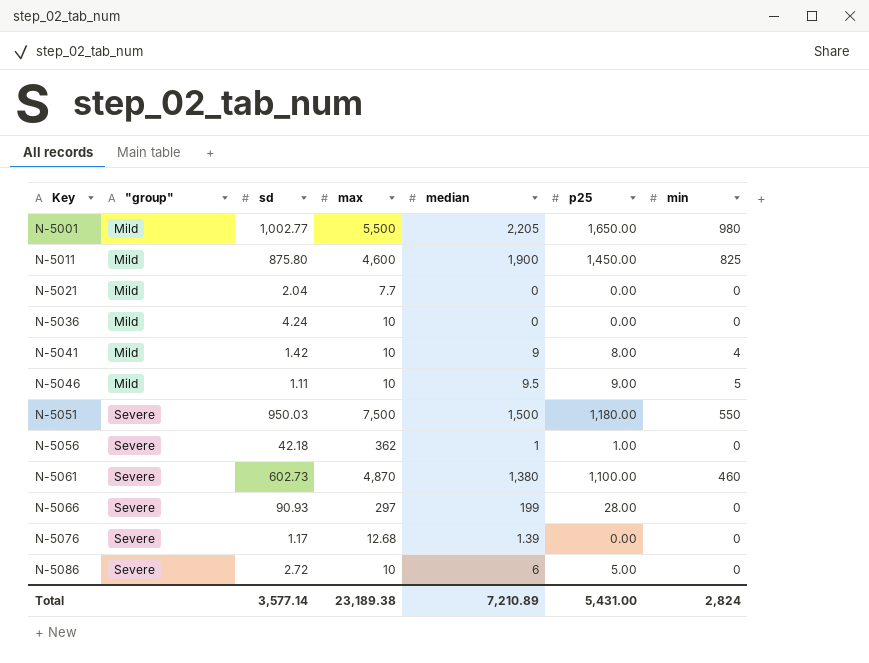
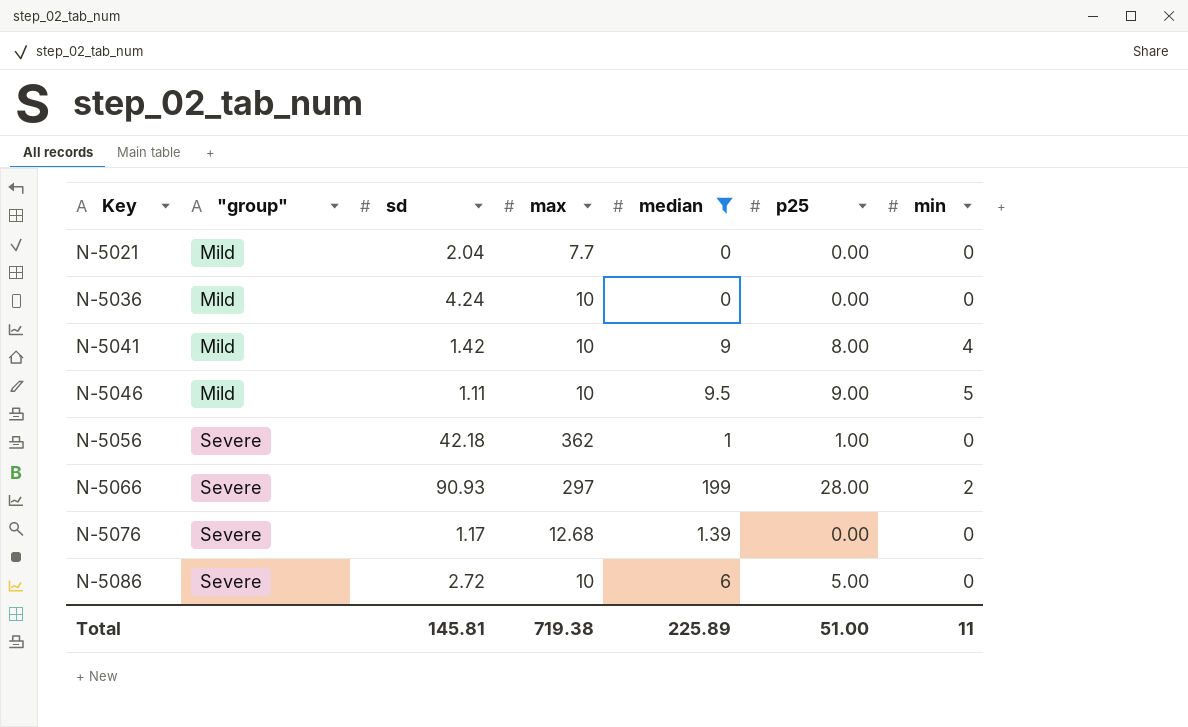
filter: none -> median <= 199
N-5066 | min: 0 -> 2
Total | sd: 3,577.14 -> 145.81
Total | max: 23,189.38 -> 719.38
Total | median: 7,210.89 -> 225.89
Total | p25: 5,431.00 -> 51.00
Total | min: 2,824 -> 11

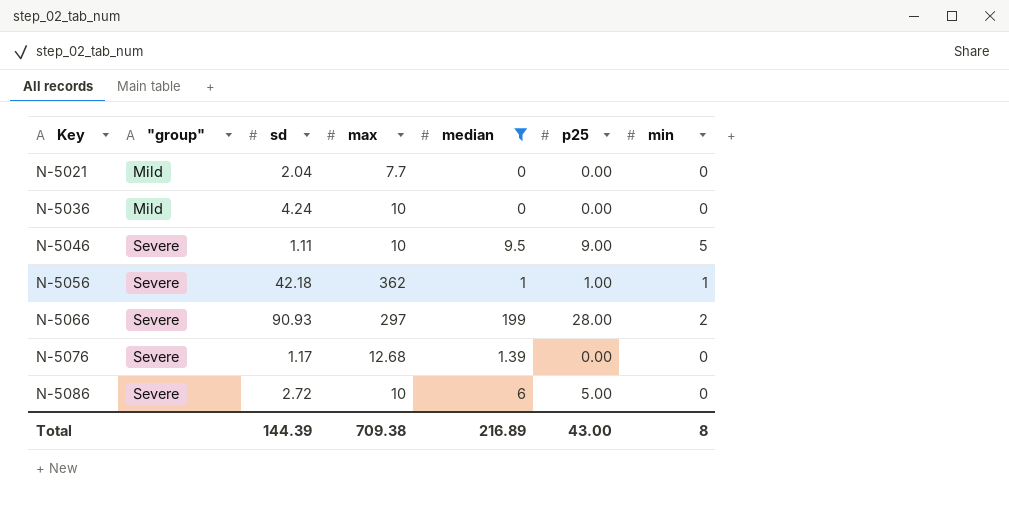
row N-5041: Mild | 1.42 | 10 | 9 | 8.00 | 4 -> none
N-5046 | "group": Mild -> Severe
N-5056 | min: 0 -> 1
Total | sd: 145.81 -> 144.39
Total | max: 719.38 -> 709.38
Total | median: 225.89 -> 216.89
Total | p25: 51.00 -> 43.00
Total | min: 11 -> 8

